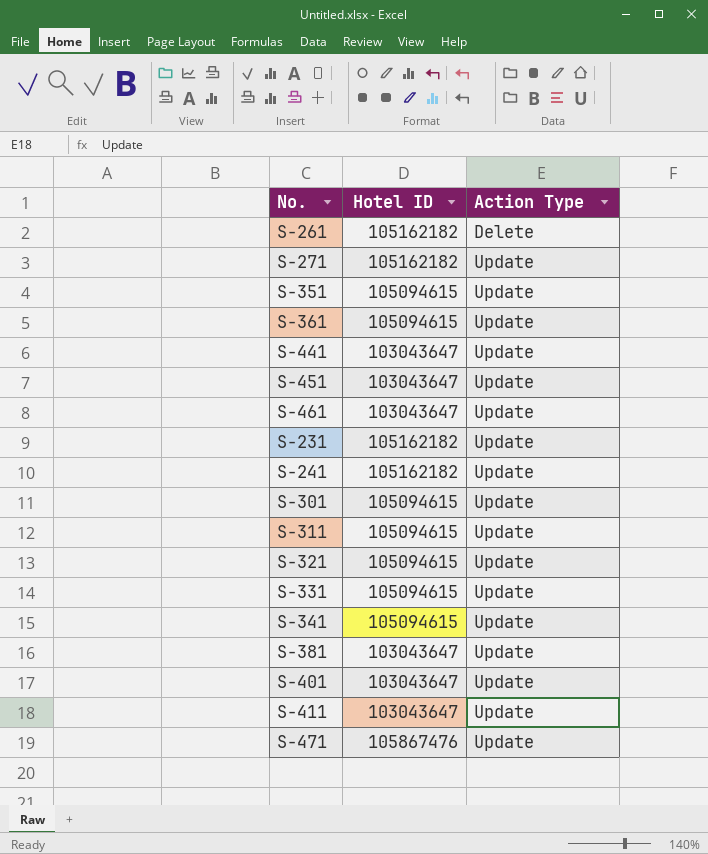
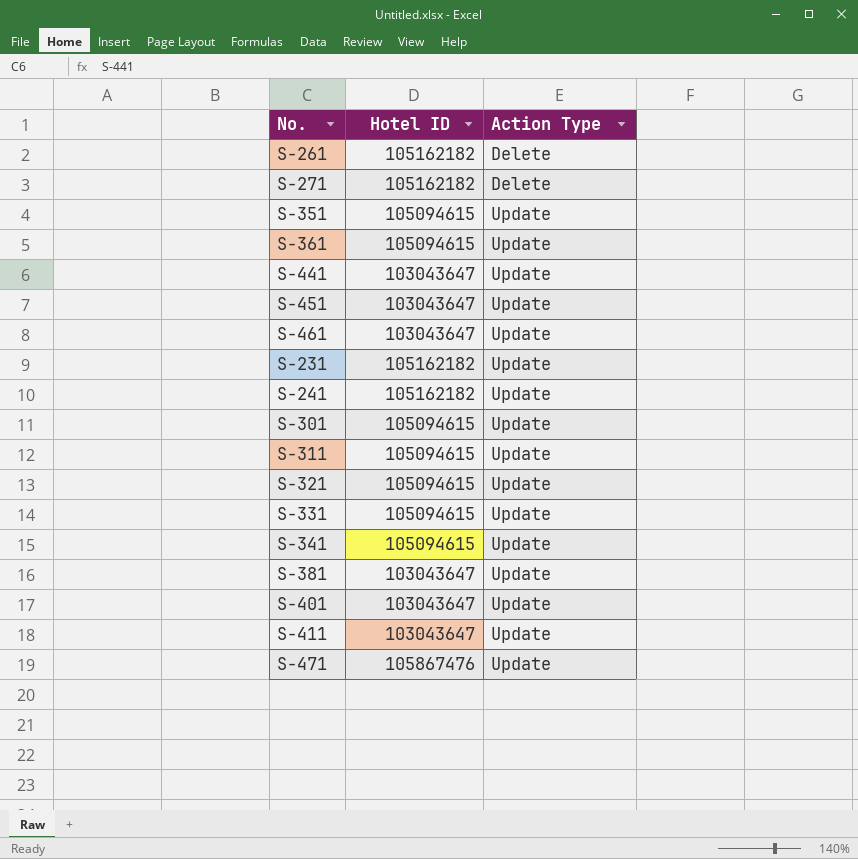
S-271 | Action Type: Update -> Delete

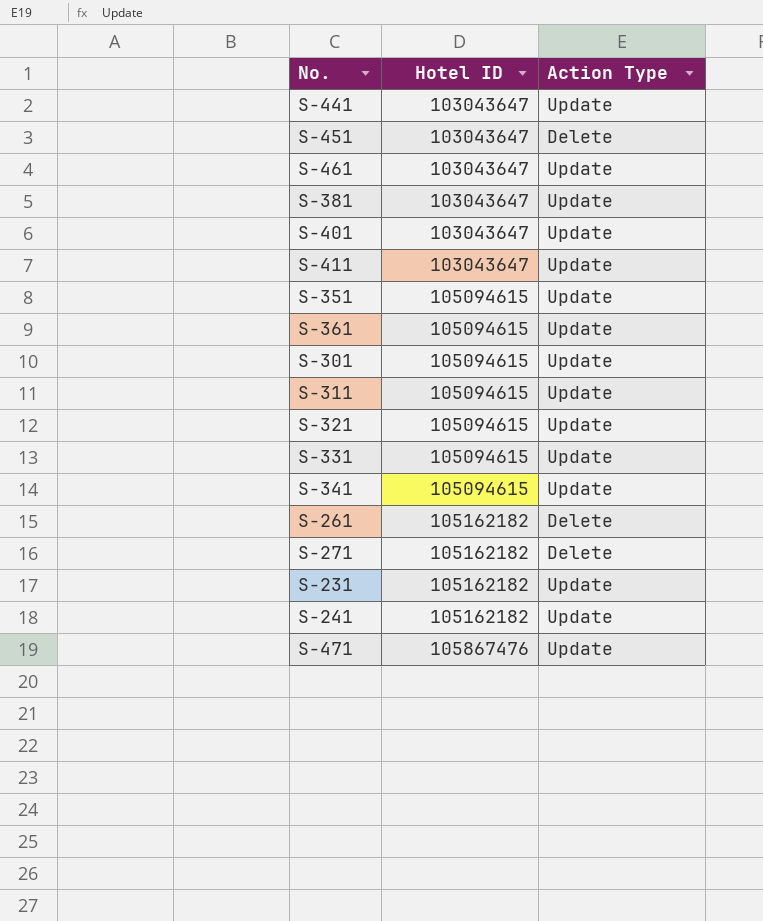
row order: Action Type ascending -> Hotel ID ascending
S-451 | Action Type: Update -> Delete

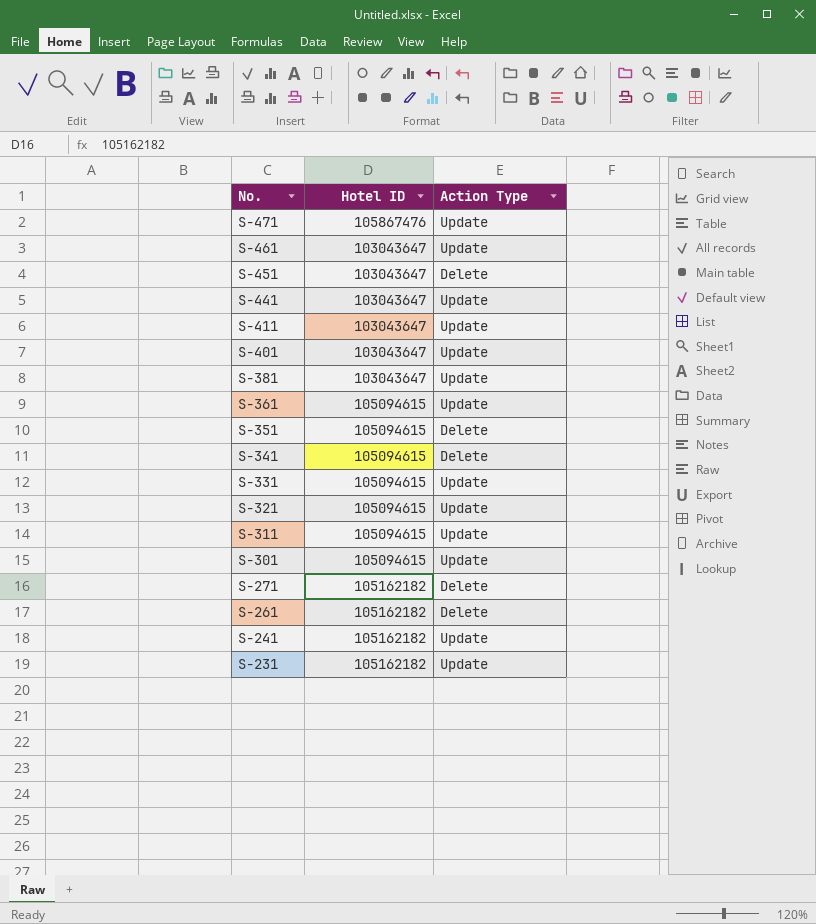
row order: Hotel ID ascending -> No. descending
S-351 | Action Type: Update -> Delete
S-341 | Action Type: Update -> Delete

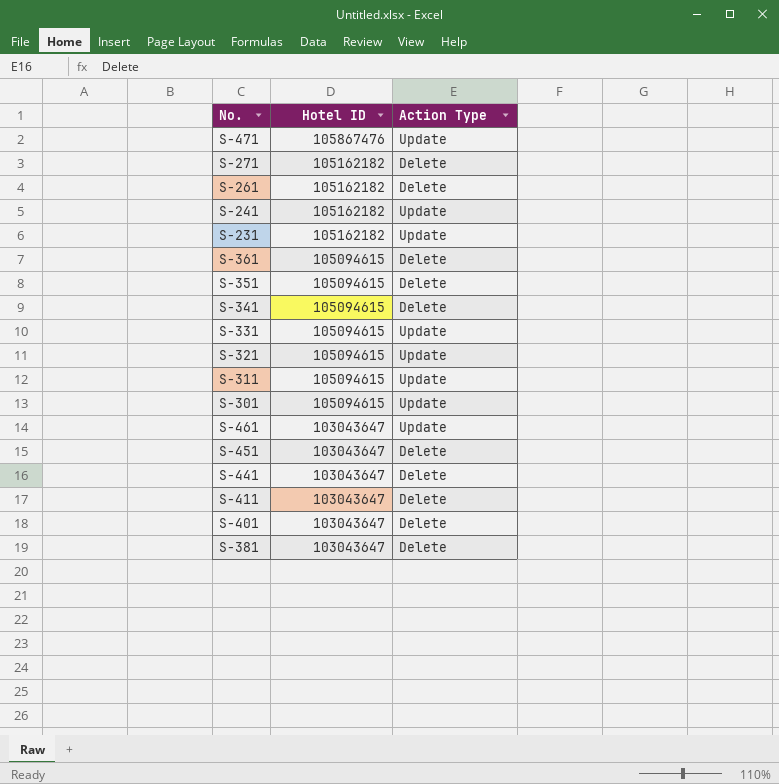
row order: No. descending -> Hotel ID descending
S-361 | Action Type: Update -> Delete
S-441 | Action Type: Update -> Delete
S-411 | Action Type: Update -> Delete
S-401 | Action Type: Update -> Delete
S-381 | Action Type: Update -> Delete

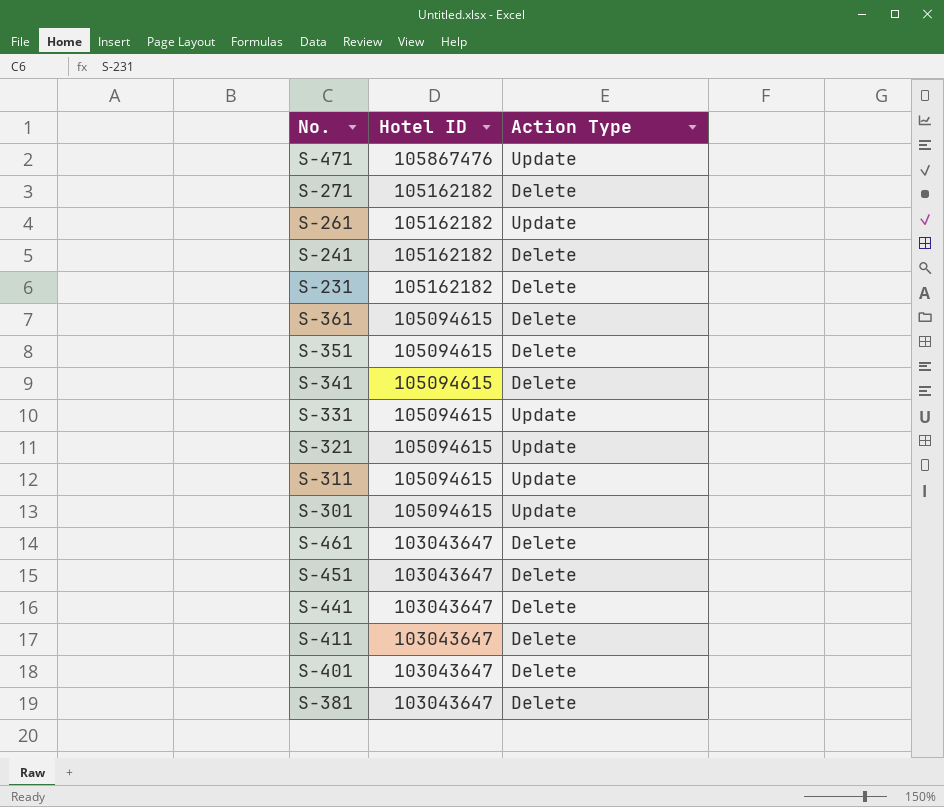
S-261 | Action Type: Delete -> Update
S-241 | Action Type: Update -> Delete
S-231 | Action Type: Update -> Delete
S-461 | Action Type: Update -> Delete

